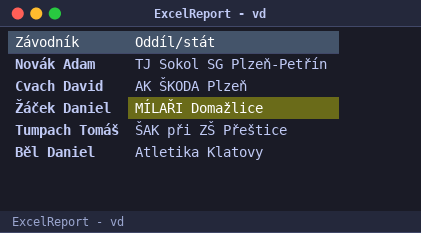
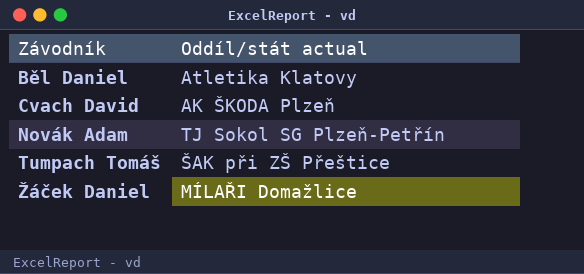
row order: none -> Závodník ascending
column name: Oddíl/stát -> Oddíl/stát actual

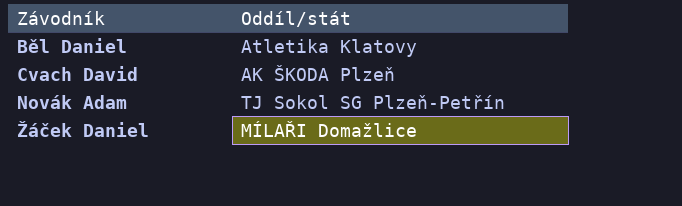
column name: Oddíl/stát actual -> Oddíl/stát
row Tumpach Tomáš: ŠAK při ZŠ Přeštice -> none

